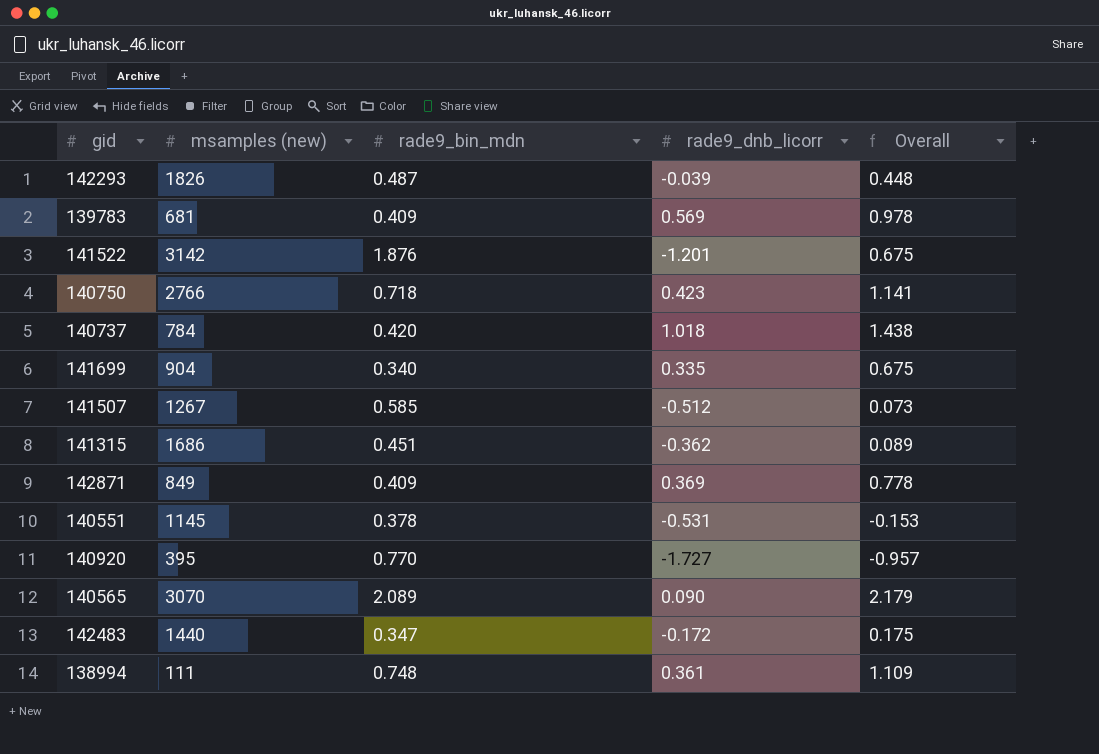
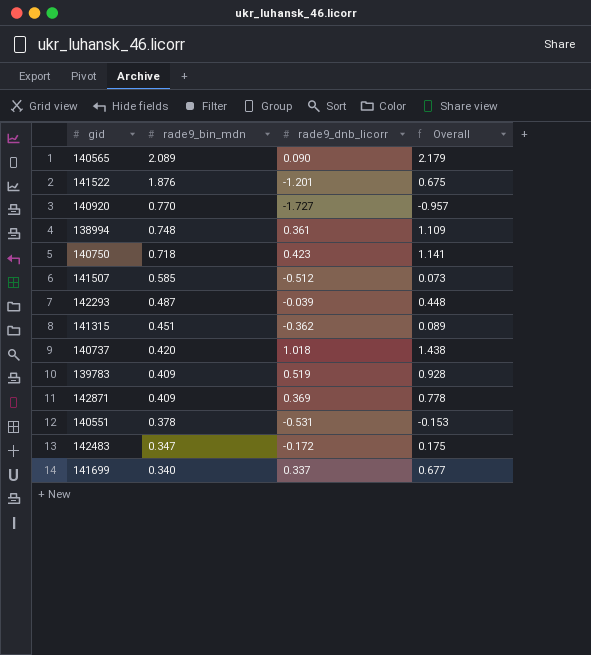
row order: none -> rade9_bin_mdn descending
column msamples (new) | position: 2 -> none
139783 | rade9_dnb_licorr: 0.569 -> 0.519
139783 | Overall: 0.978 -> 0.928
141699 | rade9_dnb_licorr: 0.335 -> 0.337
141699 | Overall: 0.675 -> 0.677

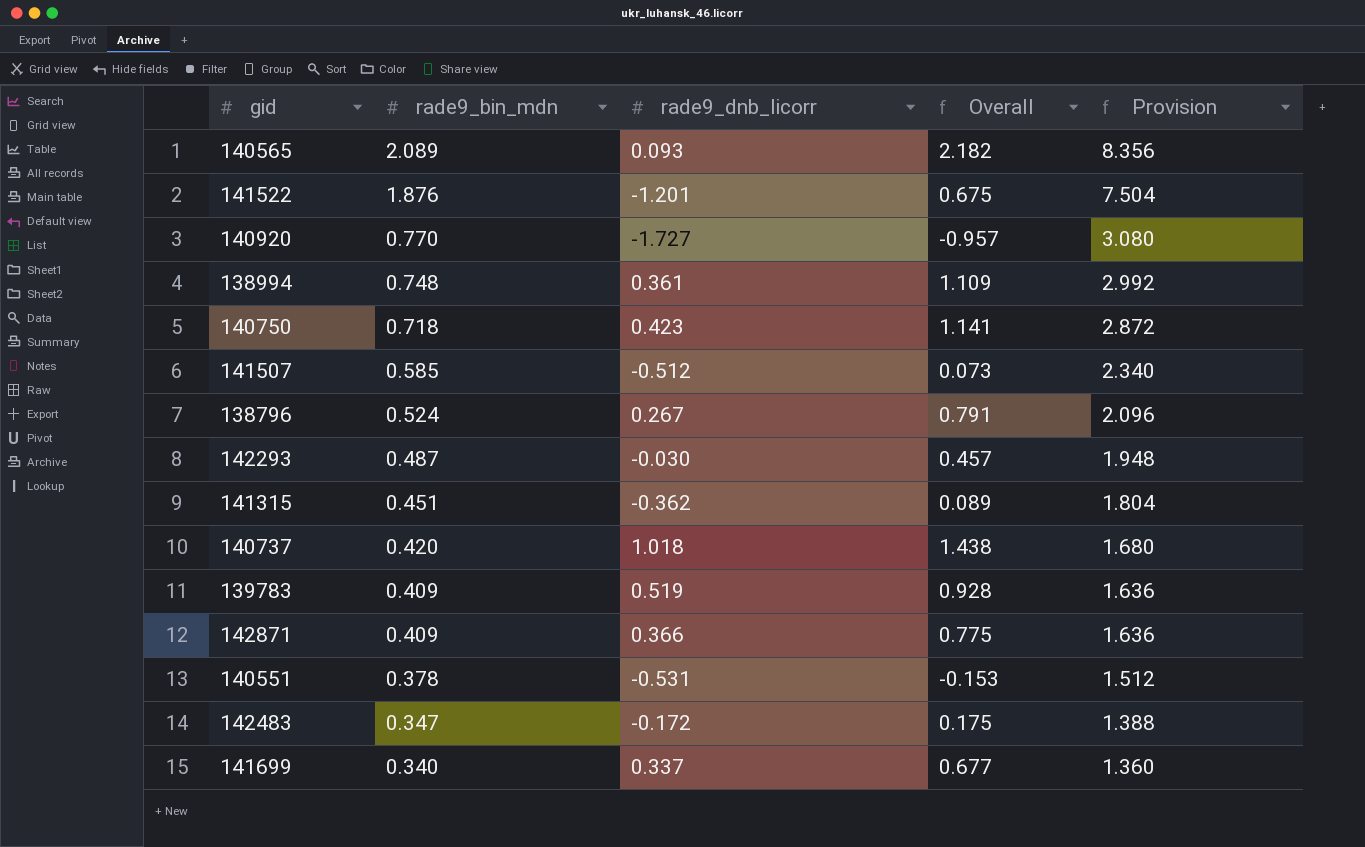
column Provision | formula: none -> [rade9_bin_mdn] * 4
140565 | rade9_dnb_licorr: 0.090 -> 0.093
140565 | Overall: 2.179 -> 2.182
row 138796: none -> 0.524 | 0.267 | 0.791 | 2.096
142293 | rade9_dnb_licorr: -0.039 -> -0.030
142293 | Overall: 0.448 -> 0.457
142871 | rade9_dnb_licorr: 0.369 -> 0.366
142871 | Overall: 0.778 -> 0.775

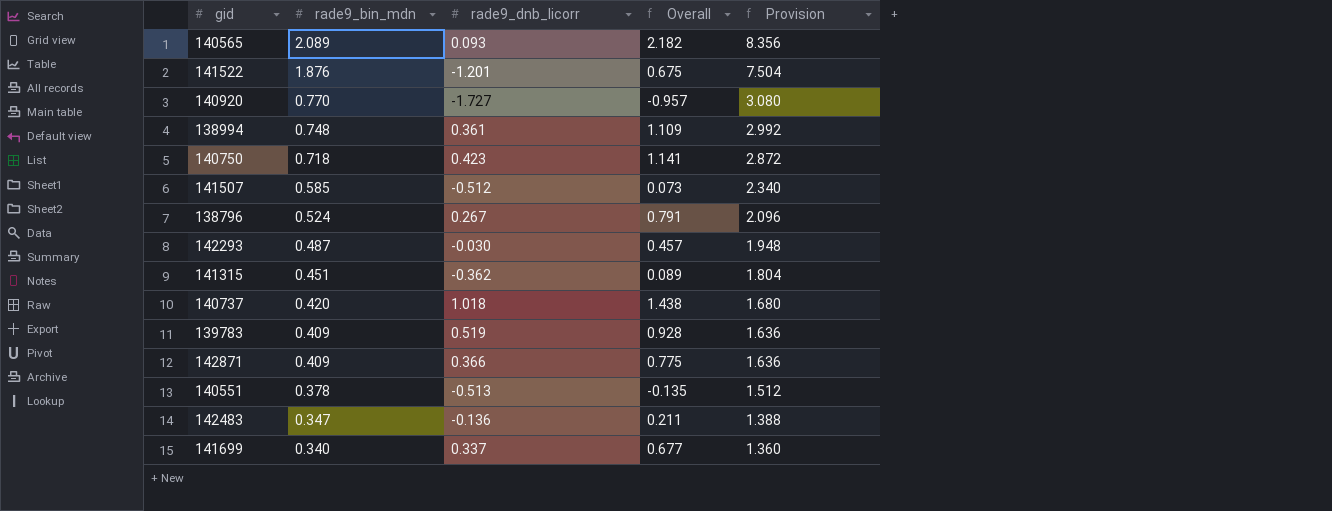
140551 | rade9_dnb_licorr: -0.531 -> -0.513
140551 | Overall: -0.153 -> -0.135
142483 | rade9_dnb_licorr: -0.172 -> -0.136
142483 | Overall: 0.175 -> 0.211

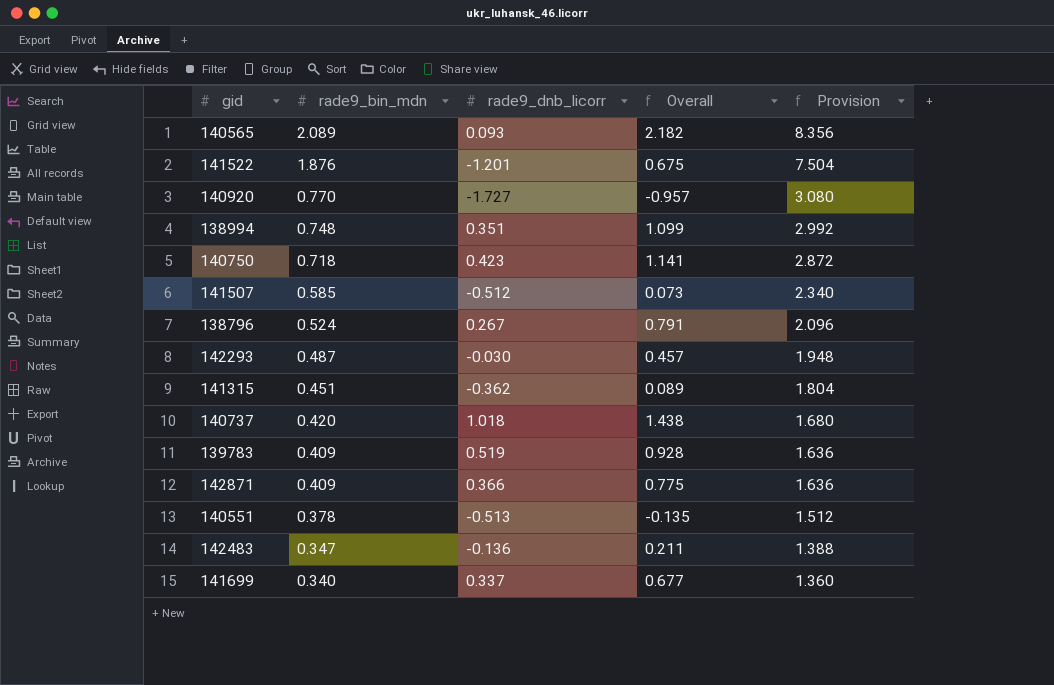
138994 | rade9_dnb_licorr: 0.361 -> 0.351
138994 | Overall: 1.109 -> 1.099

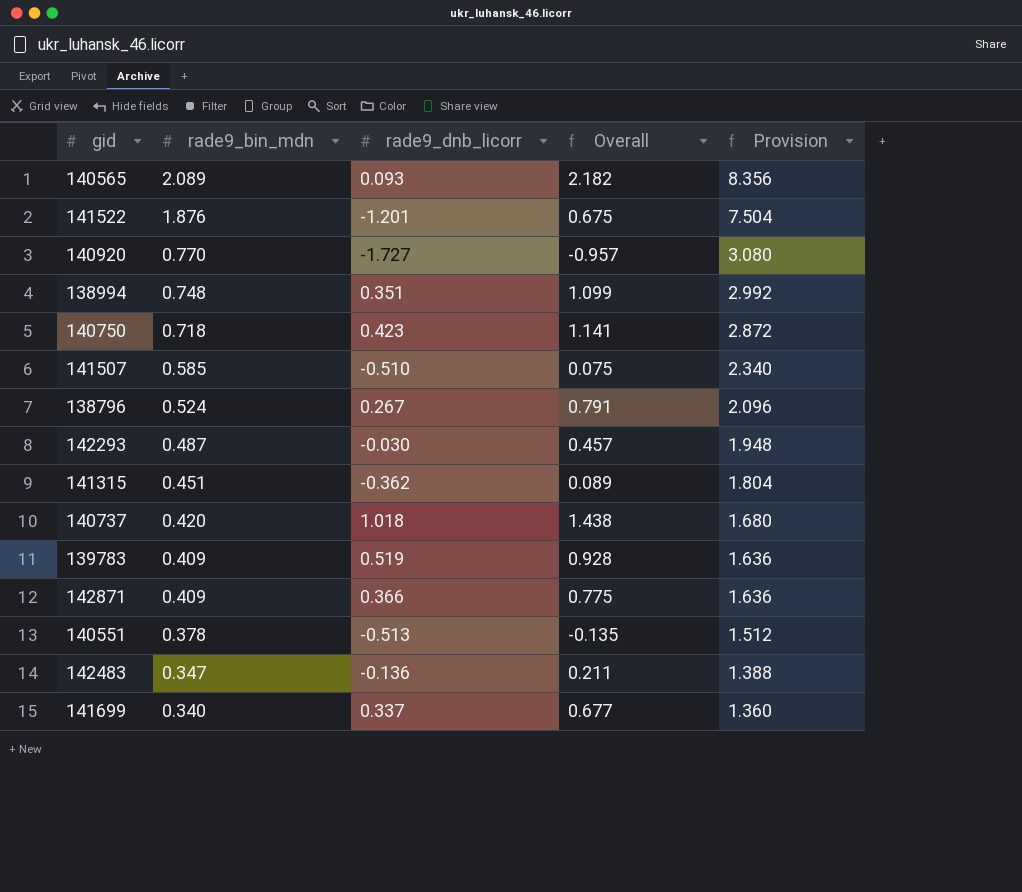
141507 | rade9_dnb_licorr: -0.512 -> -0.510
141507 | Overall: 0.073 -> 0.075

